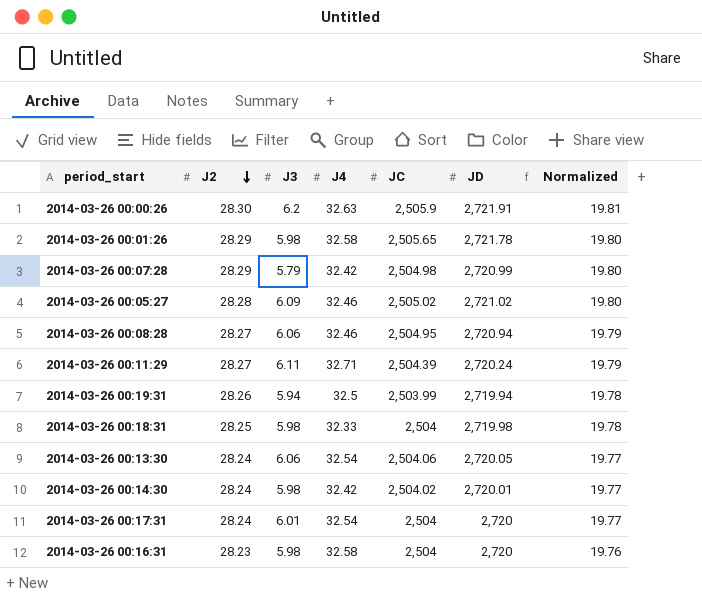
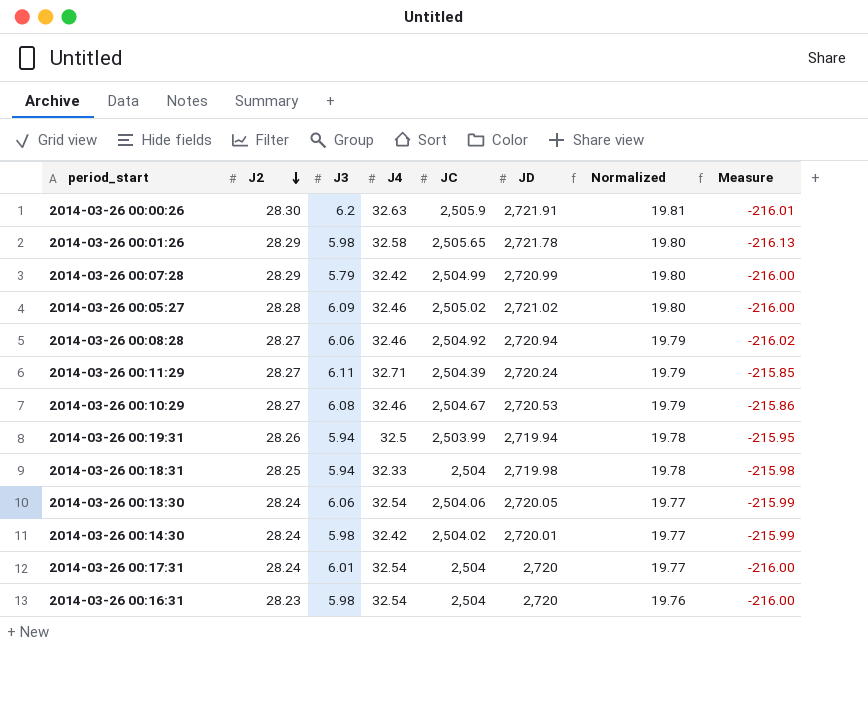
column Measure | formula: none -> [JC] - [JD]
2014-03-26 00:07:28 | JC: 2,504.98 -> 2,504.99
2014-03-26 00:08:28 | JC: 2,504.95 -> 2,504.92
row 2014-03-26 00:10:29: none -> 28.27 | 6.08 | 32.46 | 2,504.67 | 2,720.53 | 19.79 | -215.86
2014-03-26 00:18:31 | J3: 5.98 -> 5.94
2014-03-26 00:16:31 | J4: 32.58 -> 32.54

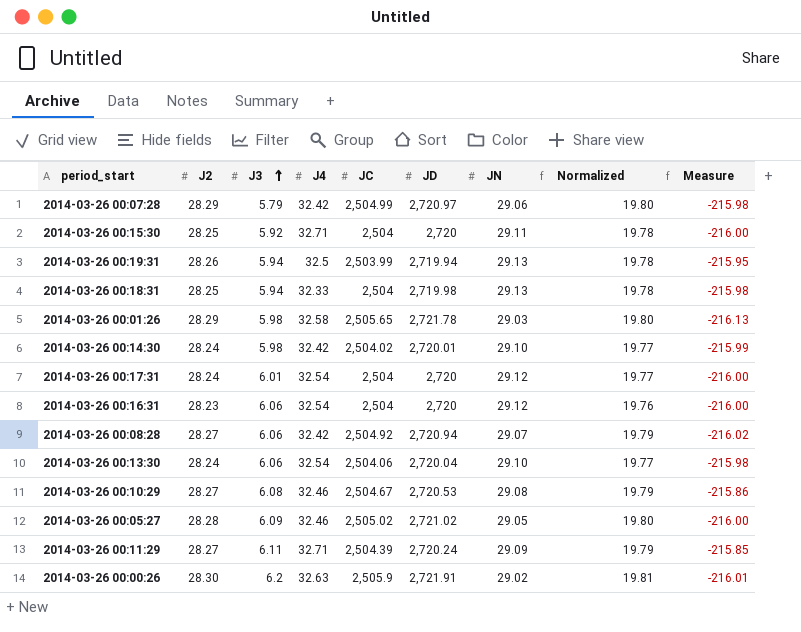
row order: J2 descending -> J3 ascending
column JN | position: none -> 7
2014-03-26 00:07:28 | JD: 2,720.99 -> 2,720.97
2014-03-26 00:07:28 | Measure: -216.00 -> -215.98
row 2014-03-26 00:15:30: none -> 28.25 | 5.92 | 32.71 | 2,504 | 2,720 | 29.11 | 19.78 | -216.00
2014-03-26 00:16:31 | J3: 5.98 -> 6.06
2014-03-26 00:08:28 | J4: 32.46 -> 32.42
2014-03-26 00:13:30 | JD: 2,720.05 -> 2,720.04
2014-03-26 00:13:30 | Measure: -215.99 -> -215.98

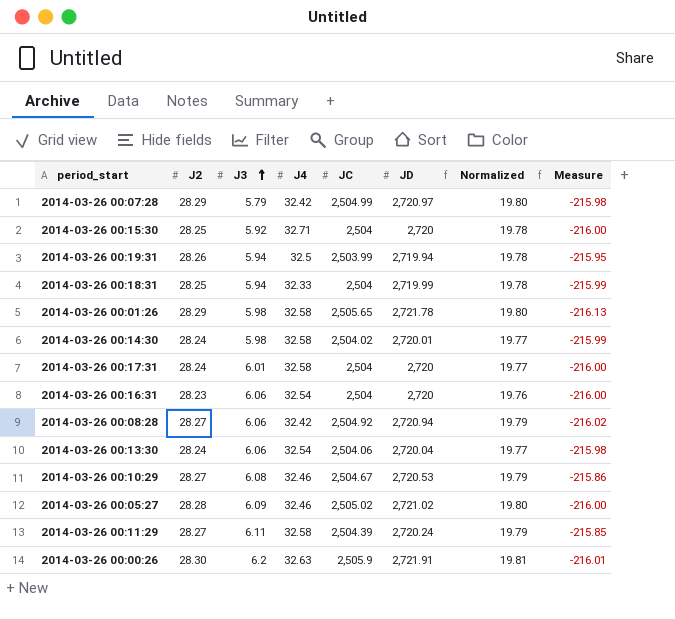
column JN | position: 7 -> none
2014-03-26 00:18:31 | JD: 2,719.98 -> 2,719.99
2014-03-26 00:18:31 | Measure: -215.98 -> -215.99
2014-03-26 00:14:30 | J4: 32.42 -> 32.58
2014-03-26 00:17:31 | J4: 32.54 -> 32.58
2014-03-26 00:11:29 | J4: 32.71 -> 32.58

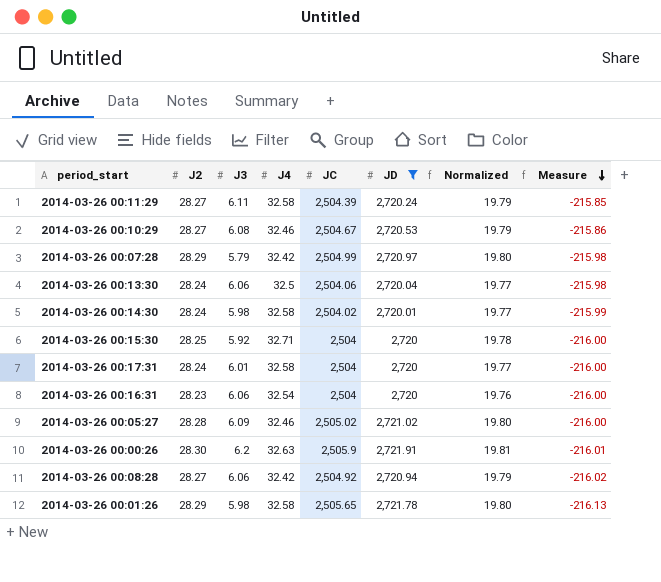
filter: none -> JD >= 2,720
row order: J3 ascending -> Measure descending
2014-03-26 00:13:30 | J4: 32.54 -> 32.5

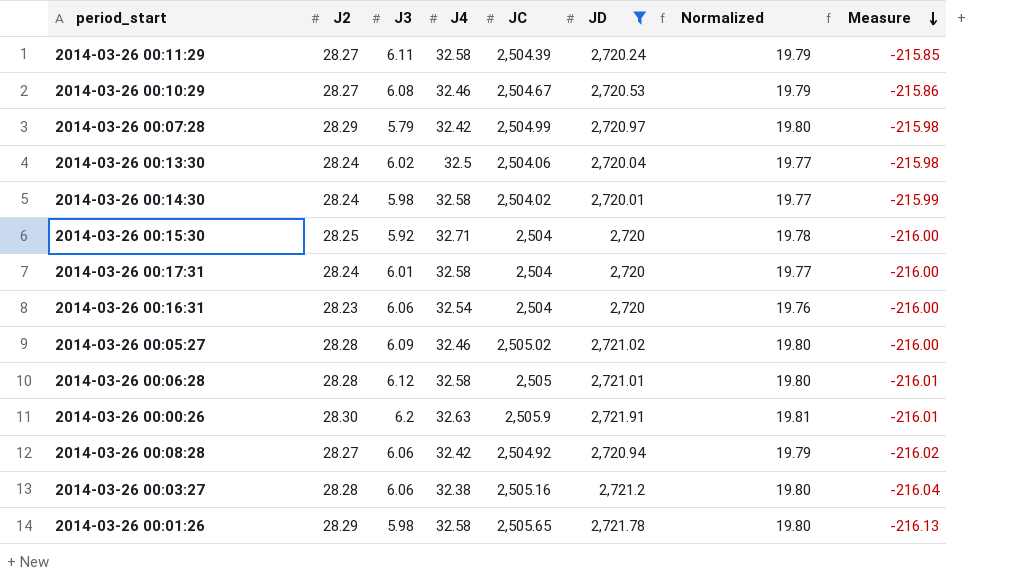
2014-03-26 00:13:30 | J3: 6.06 -> 6.02
row 2014-03-26 00:06:28: none -> 28.28 | 6.12 | 32.58 | 2,505 | 2,721.01 | 19.80 | -216.01
row 2014-03-26 00:03:27: none -> 28.28 | 6.06 | 32.38 | 2,505.16 | 2,721.2 | 19.80 | -216.04

